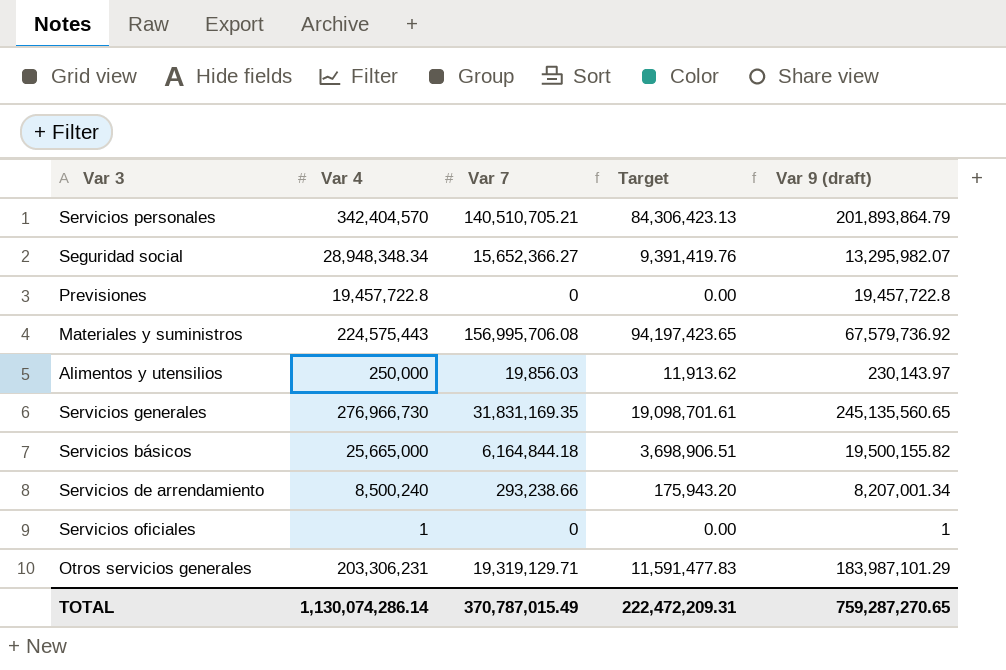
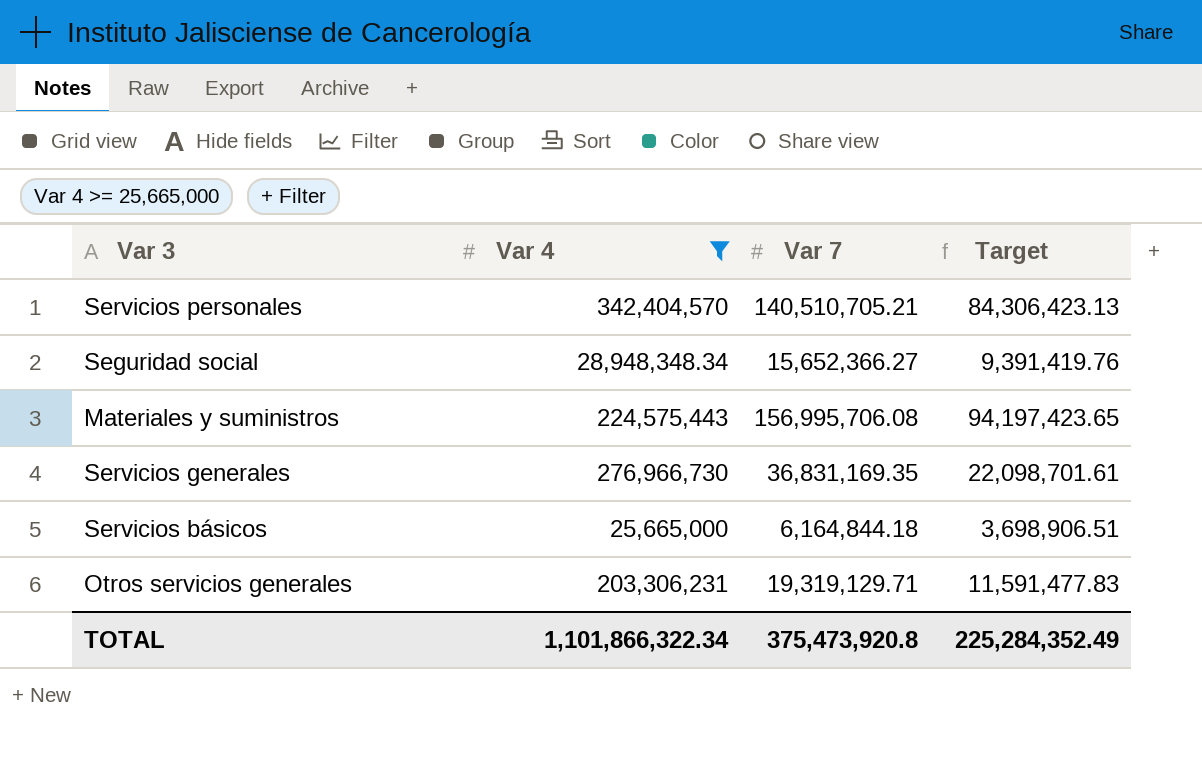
filter: none -> Var 4 >= 25,665,000
column Var 9 (draft) | formula: [Var 4] - [Var 7] -> none
Servicios generales | Var 7: 31,831,169.35 -> 36,831,169.35
Servicios generales | Target: 19,098,701.61 -> 22,098,701.61
TOTAL | Var 4: 1,130,074,286.14 -> 1,101,866,322.34
TOTAL | Var 7: 370,787,015.49 -> 375,473,920.8
TOTAL | Target: 222,472,209.31 -> 225,284,352.49

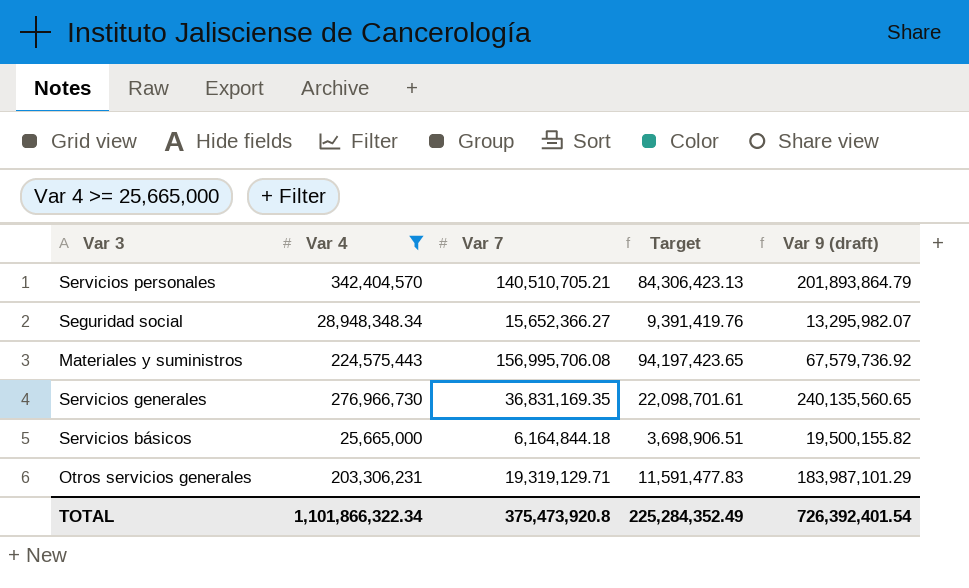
column Var 9 (draft) | formula: none -> [Var 4] - [Var 7]

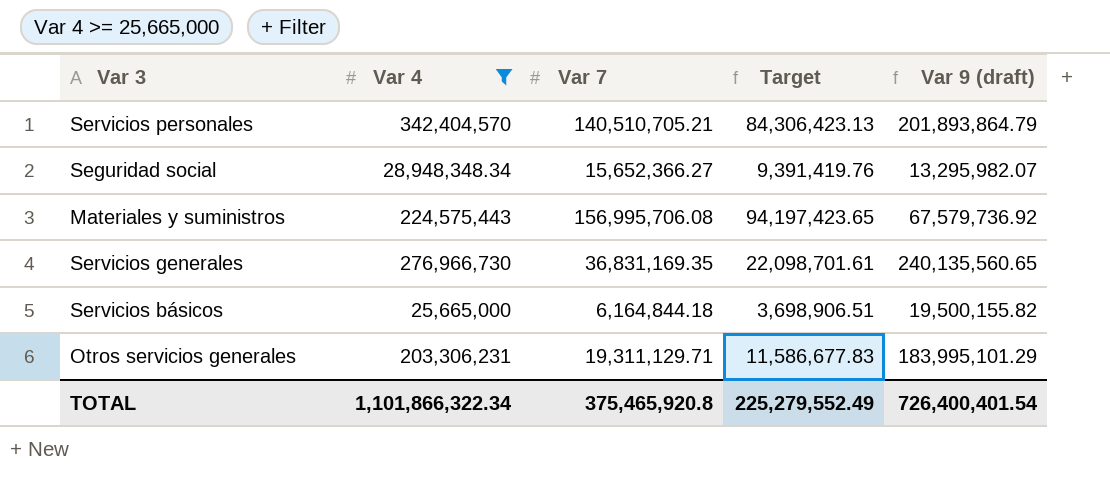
Otros servicios generales | Var 7: 19,319,129.71 -> 19,311,129.71
Otros servicios generales | Target: 11,591,477.83 -> 11,586,677.83
Otros servicios generales | Var 9 (draft): 183,987,101.29 -> 183,995,101.29
TOTAL | Var 7: 375,473,920.8 -> 375,465,920.8
TOTAL | Target: 225,284,352.49 -> 225,279,552.49
TOTAL | Var 9 (draft): 726,392,401.54 -> 726,400,401.54

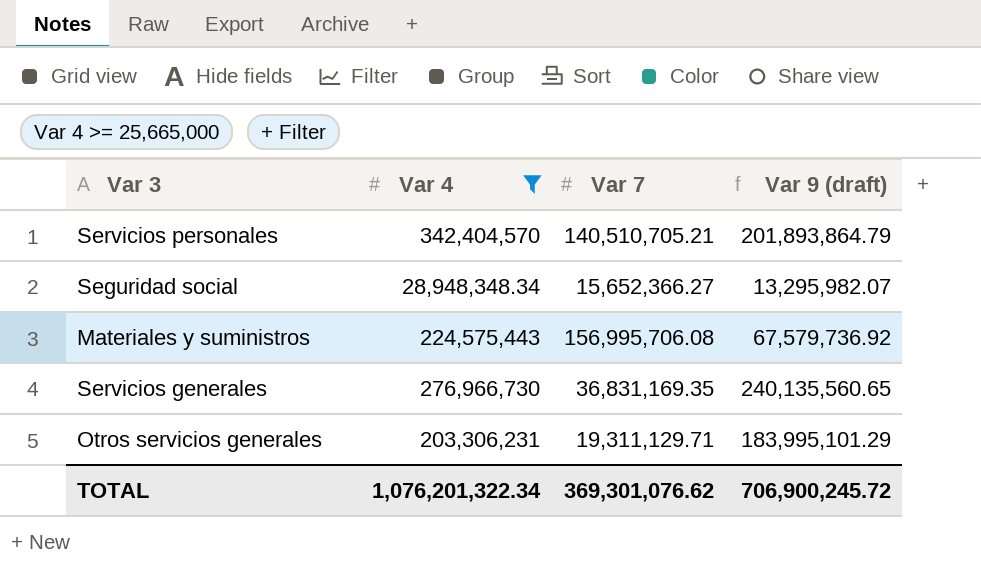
column Target | formula: [Var 7] * 0.6 -> none
row Servicios básicos: 25,665,000 | 6,164,844.18 | 3,698,906.51 | 19,500,155.82 -> none
TOTAL | Var 4: 1,101,866,322.34 -> 1,076,201,322.34
TOTAL | Var 7: 375,465,920.8 -> 369,301,076.62
TOTAL | Var 9 (draft): 726,400,401.54 -> 706,900,245.72

